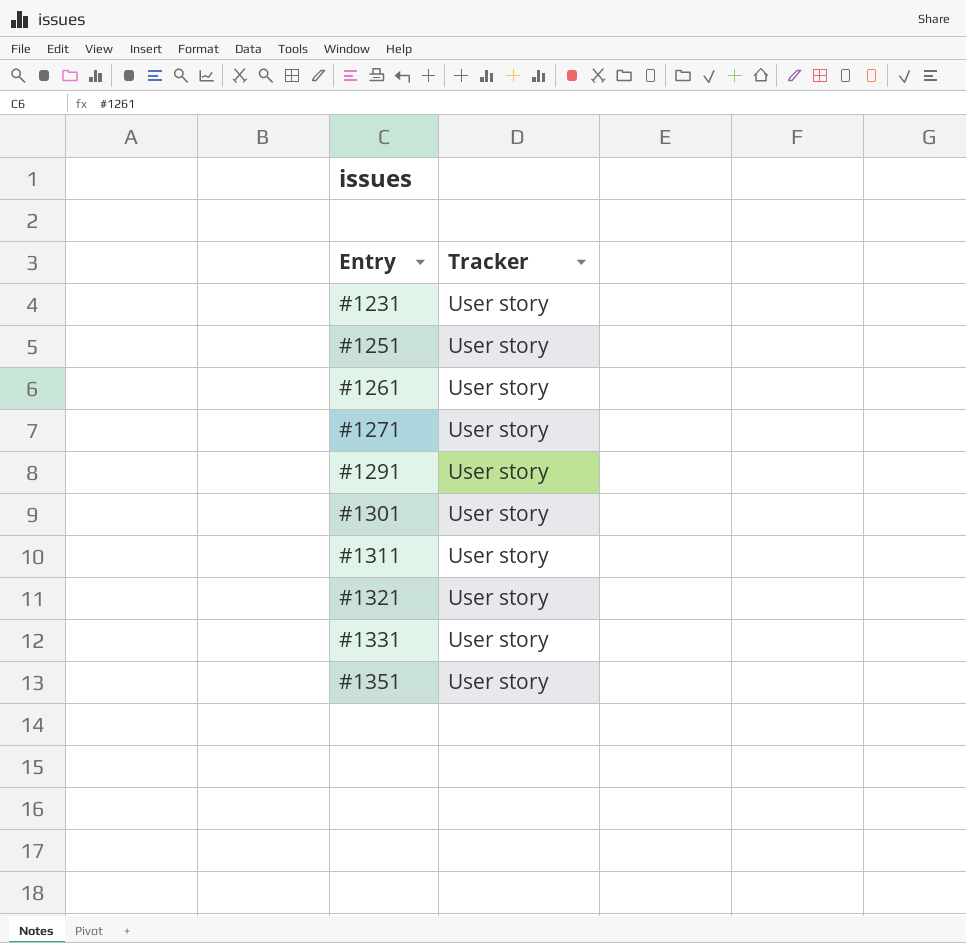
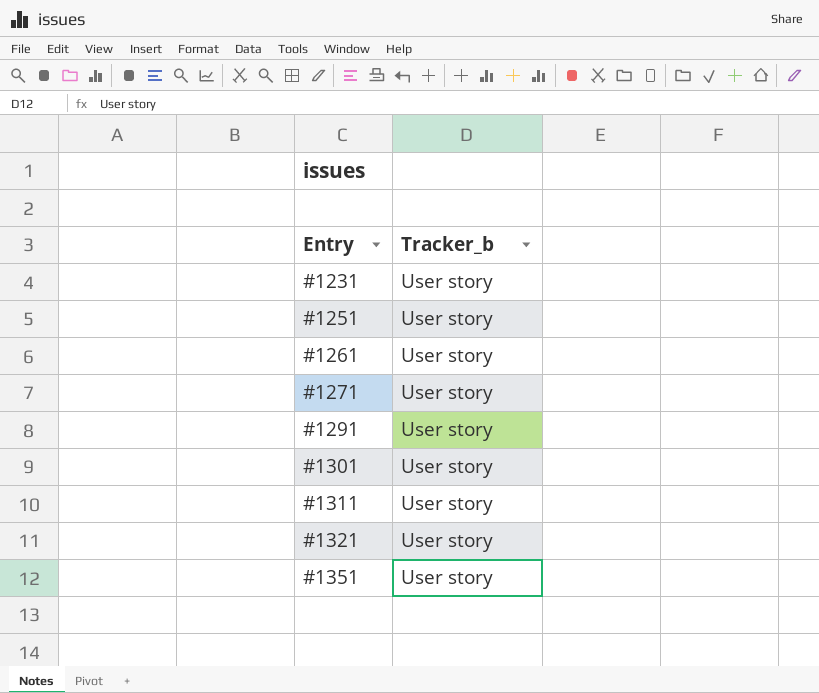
column name: Tracker -> Tracker_b
row #1331: User story -> none

